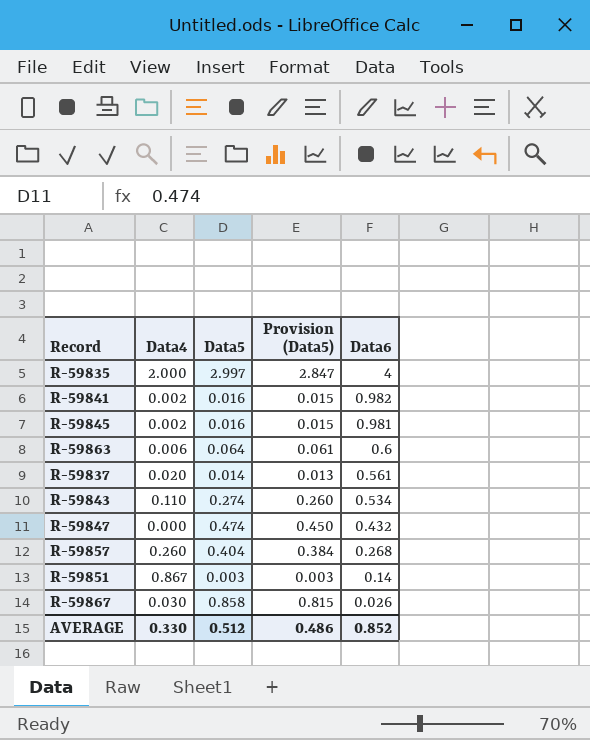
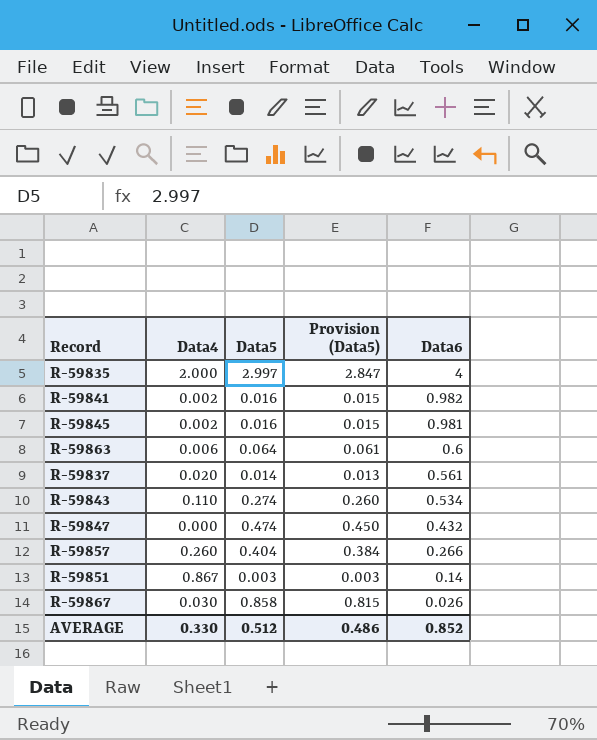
R-59857 | Data6: 0.268 -> 0.266

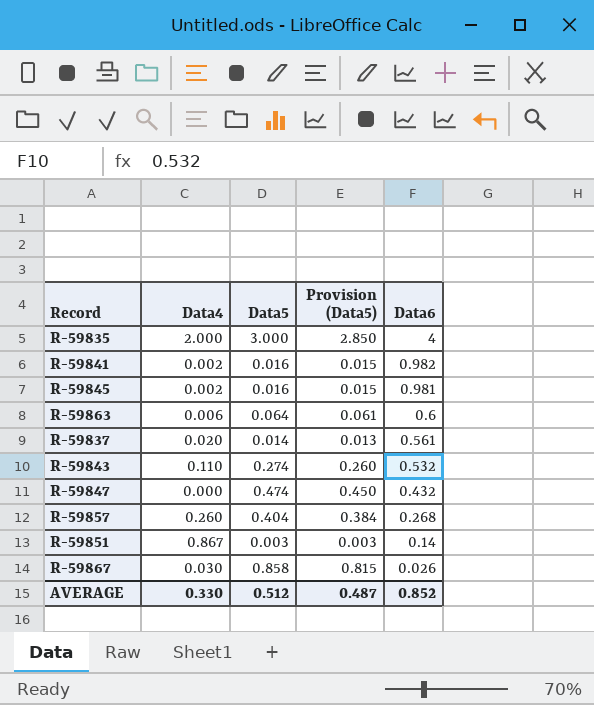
R-59835 | Data5: 2.997 -> 3.000
R-59835 | Provision (Data5): 2.847 -> 2.850
R-59843 | Data6: 0.534 -> 0.532
R-59857 | Data6: 0.266 -> 0.268
AVERAGE | Provision (Data5): 0.486 -> 0.487

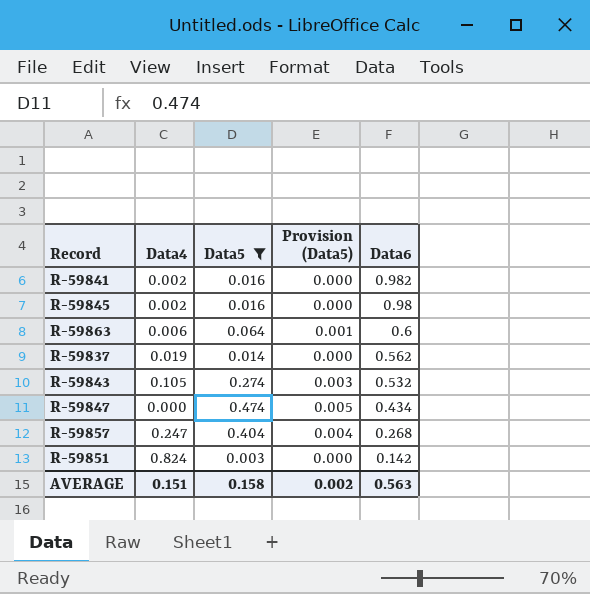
filter: none -> Data5 <= 0.474
column Provision (Data5) | formula: [Data5] * 0.95 -> [Data5] * 0.01
R-59845 | Data6: 0.981 -> 0.98
R-59837 | Data4: 0.020 -> 0.019
R-59837 | Data6: 0.561 -> 0.562
R-59843 | Data4: 0.110 -> 0.105
R-59847 | Data6: 0.432 -> 0.434
R-59857 | Data4: 0.260 -> 0.247
R-59851 | Data4: 0.867 -> 0.824
R-59851 | Data6: 0.14 -> 0.142
AVERAGE | Data4: 0.330 -> 0.151
AVERAGE | Data5: 0.512 -> 0.158
AVERAGE | Provision (Data5): 0.487 -> 0.002
AVERAGE | Data6: 0.852 -> 0.563

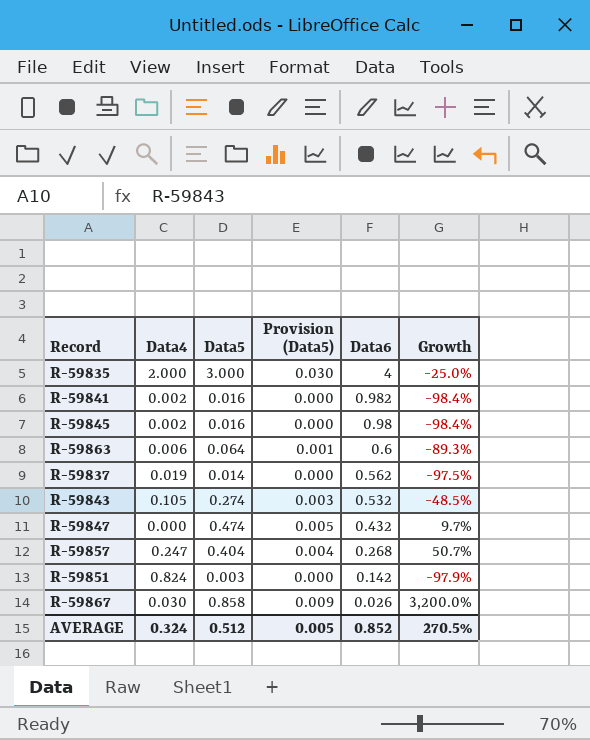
filter: Data5 <= 0.474 -> none
column Growth | formula: none -> ([Data5] - [Data6]) / [Data6]
R-59847 | Data6: 0.434 -> 0.432
AVERAGE | Data4: 0.151 -> 0.324
AVERAGE | Data5: 0.158 -> 0.512
AVERAGE | Provision (Data5): 0.002 -> 0.005
AVERAGE | Data6: 0.563 -> 0.852

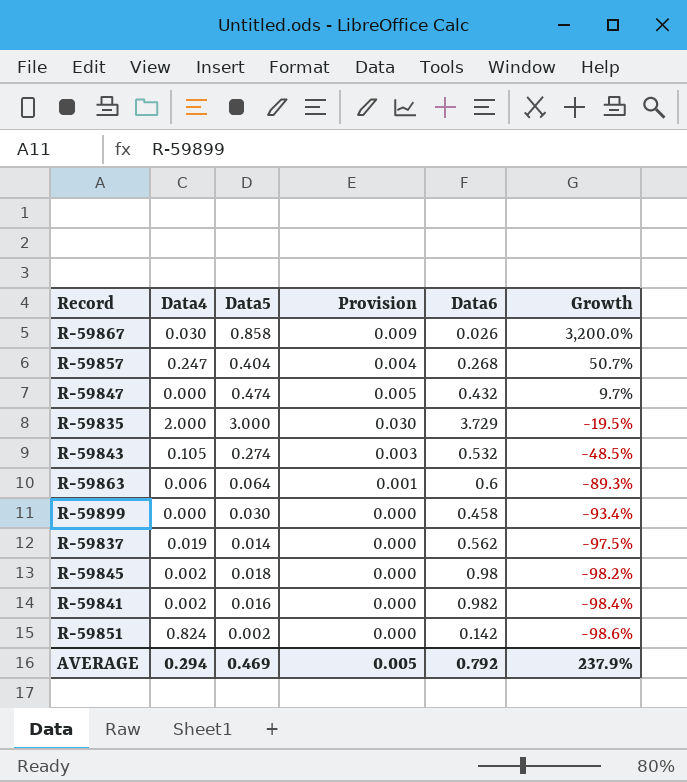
row order: Data6 descending -> Growth descending
column name: Provision (Data5) -> Provision
R-59835 | Data6: 4 -> 3.729
R-59835 | Growth: -25.0% -> -19.5%
row R-59899: none -> 0.000 | 0.030 | 0.000 | 0.458 | -93.4%
R-59845 | Data5: 0.016 -> 0.018
R-59845 | Growth: -98.4% -> -98.2%
R-59851 | Data5: 0.003 -> 0.002
R-59851 | Growth: -97.9% -> -98.6%
AVERAGE | Data4: 0.324 -> 0.294
AVERAGE | Data5: 0.512 -> 0.469
AVERAGE | Data6: 0.852 -> 0.792
AVERAGE | Growth: 270.5% -> 237.9%

